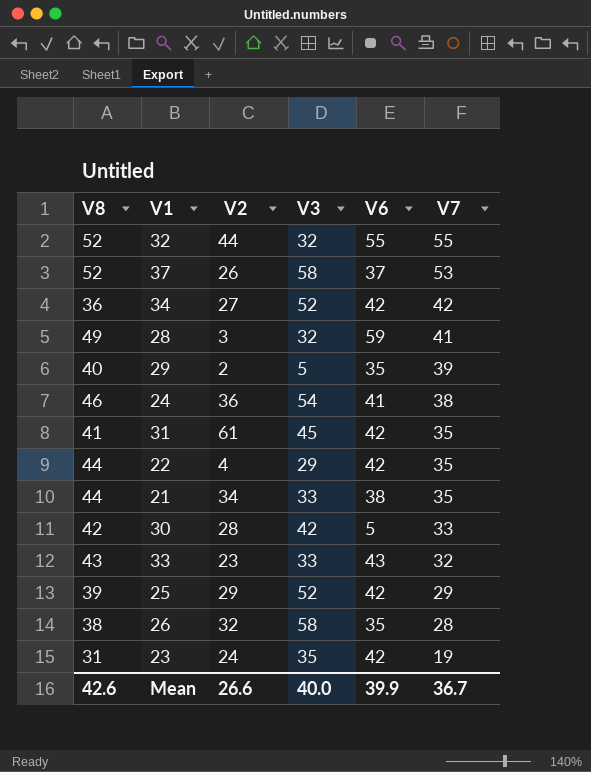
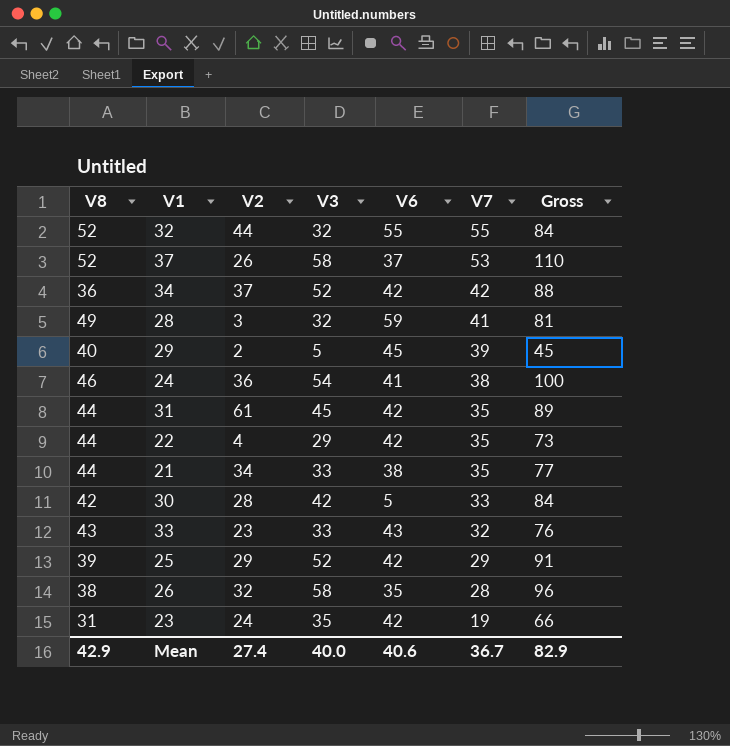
column Gross | formula: none -> [V8] + [V3]
34 | V2: 27 -> 37
29 | V6: 35 -> 45
31 | V8: 41 -> 44
Mean | V8: 42.6 -> 42.9
Mean | V2: 26.6 -> 27.4
Mean | V6: 39.9 -> 40.6

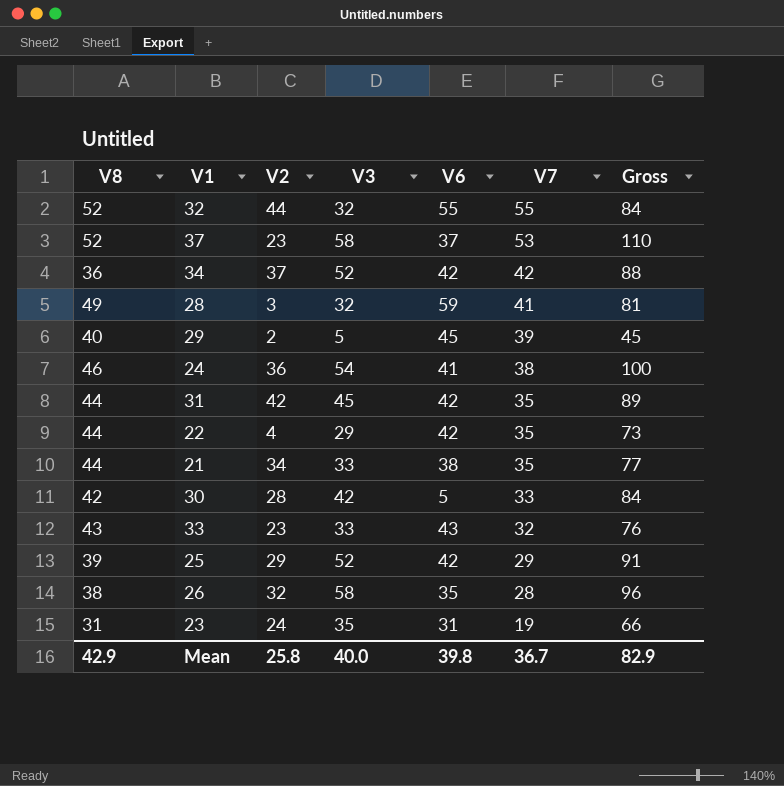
37 | V2: 26 -> 23
31 | V2: 61 -> 42
23 | V6: 42 -> 31
Mean | V2: 27.4 -> 25.8
Mean | V6: 40.6 -> 39.8

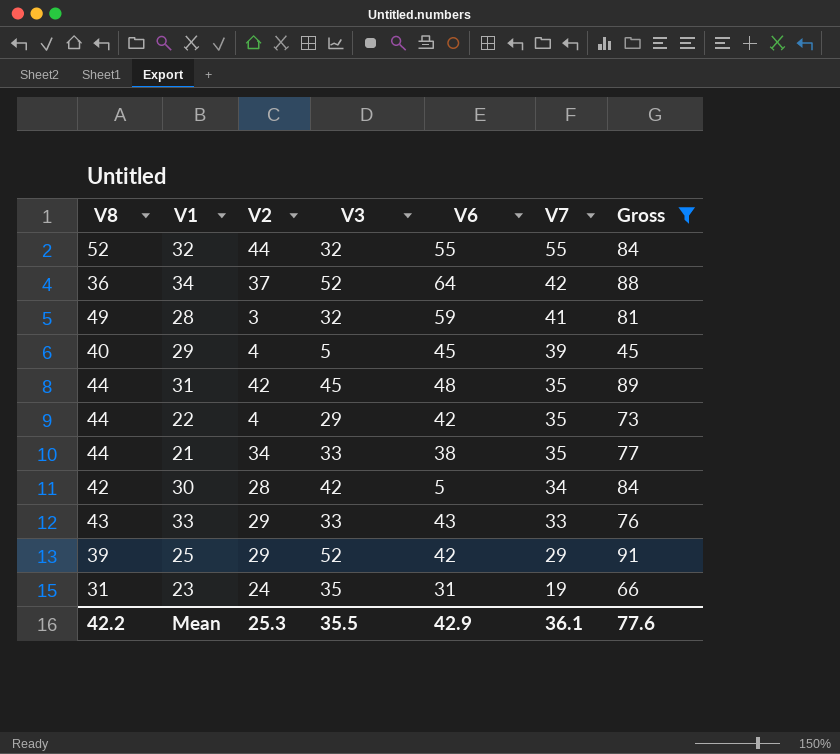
filter: none -> Gross <= 91
34 | V6: 42 -> 64
29 | V2: 2 -> 4
31 | V6: 42 -> 48
30 | V7: 33 -> 34
33 | V2: 23 -> 29
33 | V7: 32 -> 33
Mean | V8: 42.9 -> 42.2
Mean | V2: 25.8 -> 25.3
Mean | V3: 40.0 -> 35.5
Mean | V6: 39.8 -> 42.9
Mean | V7: 36.7 -> 36.1
Mean | Gross: 82.9 -> 77.6

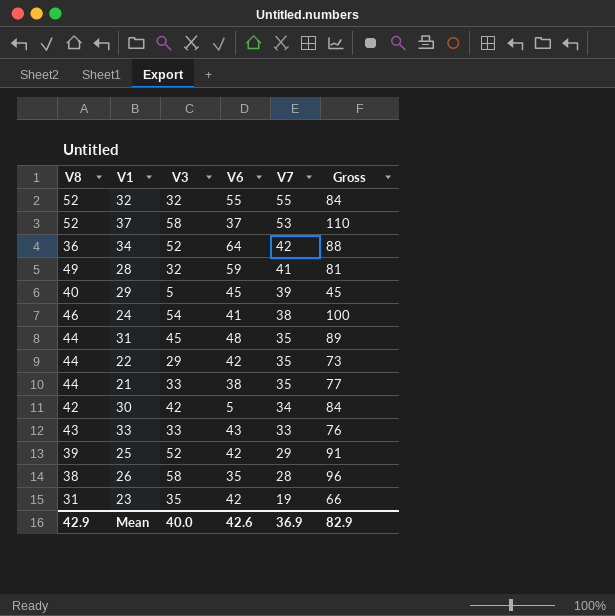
filter: Gross <= 91 -> none
column V2 | position: 3 -> none
23 | V6: 31 -> 42
Mean | V8: 42.2 -> 42.9
Mean | V3: 35.5 -> 40.0
Mean | V6: 42.9 -> 42.6
Mean | V7: 36.1 -> 36.9
Mean | Gross: 77.6 -> 82.9

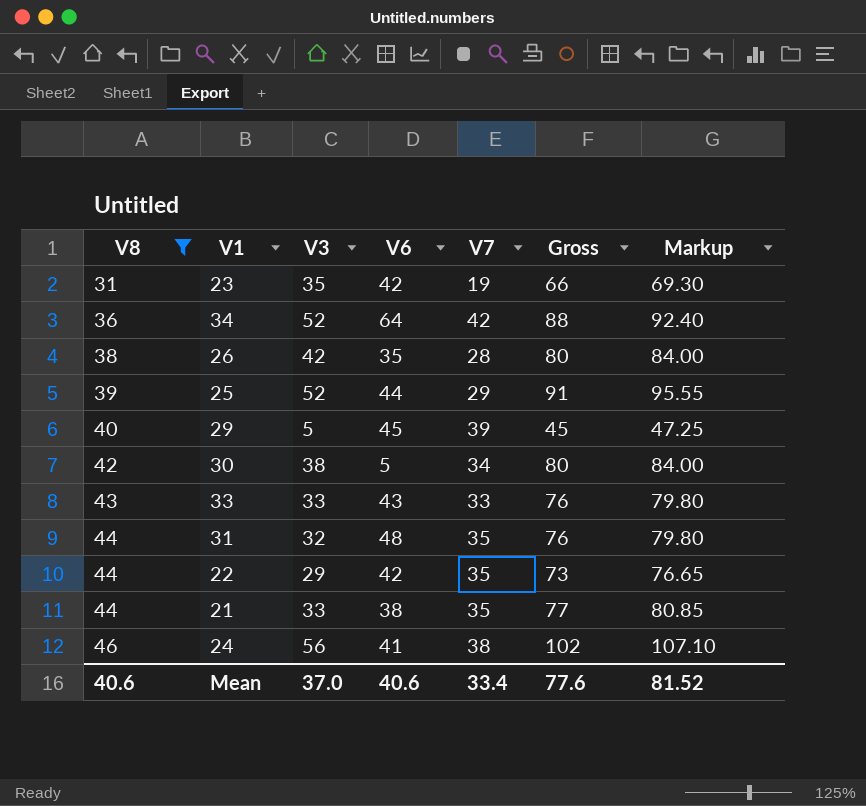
filter: none -> V8 <= 46
row order: V7 descending -> V8 ascending
column Markup | formula: none -> [Gross] * 1.05
26 | V3: 58 -> 42
26 | Gross: 96 -> 80
25 | V6: 42 -> 44
30 | V3: 42 -> 38
30 | Gross: 84 -> 80
31 | V3: 45 -> 32
31 | Gross: 89 -> 76
24 | V3: 54 -> 56
24 | Gross: 100 -> 102
Mean | V8: 42.9 -> 40.6
Mean | V3: 40.0 -> 37.0
Mean | V6: 42.6 -> 40.6
Mean | V7: 36.9 -> 33.4
Mean | Gross: 82.9 -> 77.6

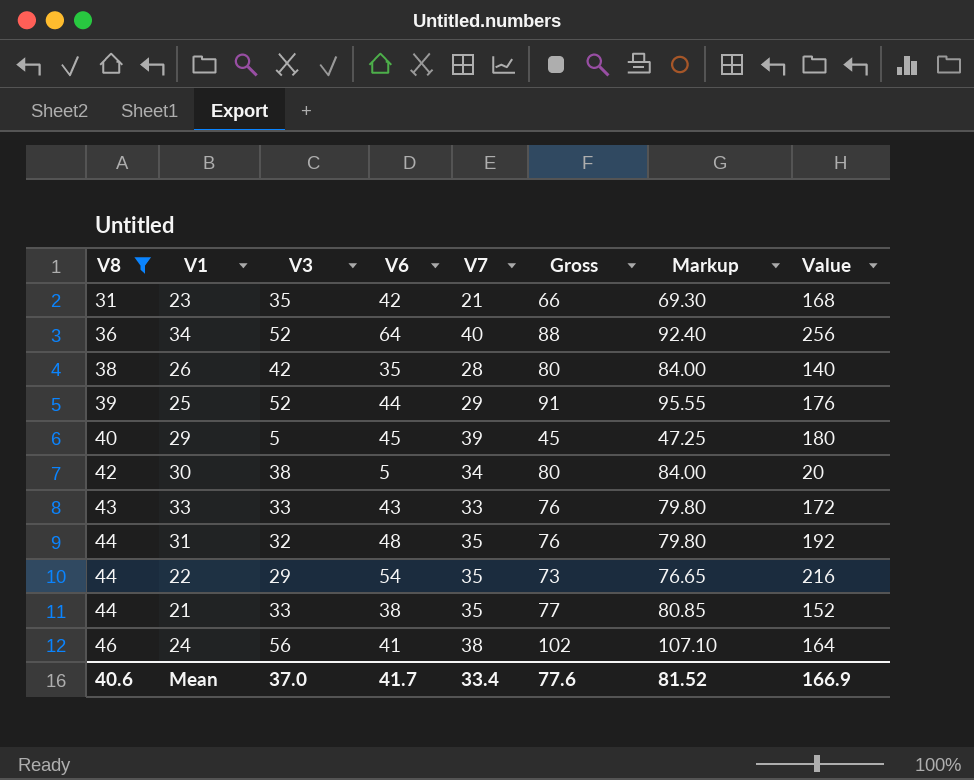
column Value | formula: none -> [V6] * 4
23 | V7: 19 -> 21
34 | V7: 42 -> 40
22 | V6: 42 -> 54
Mean | V6: 40.6 -> 41.7

